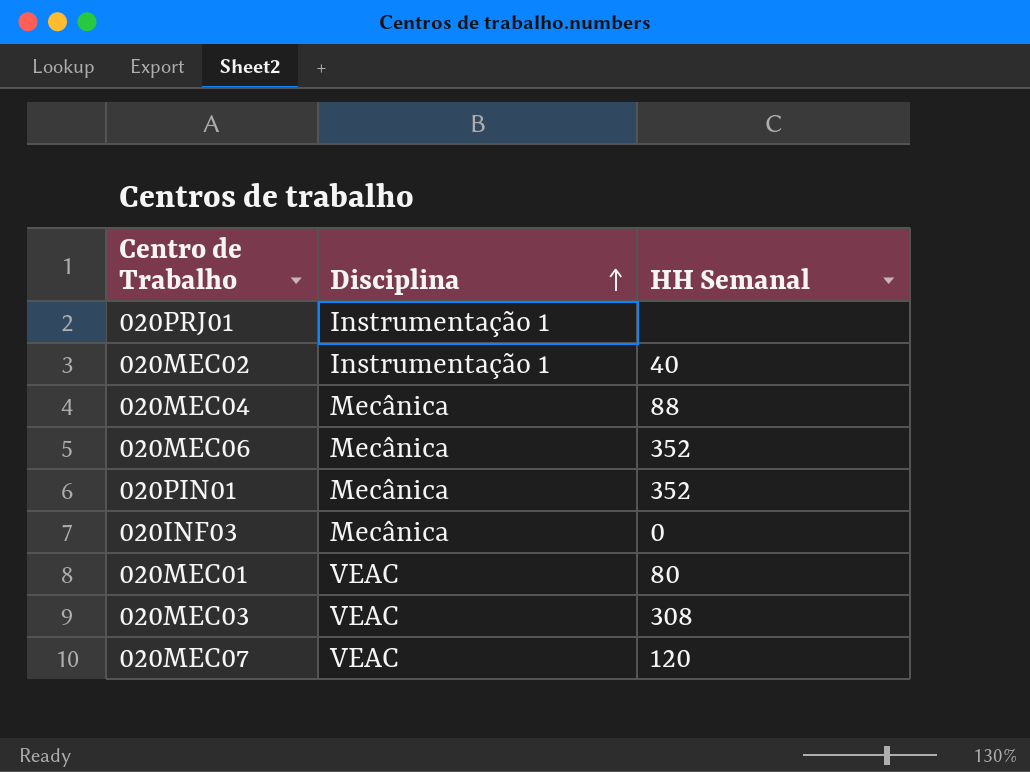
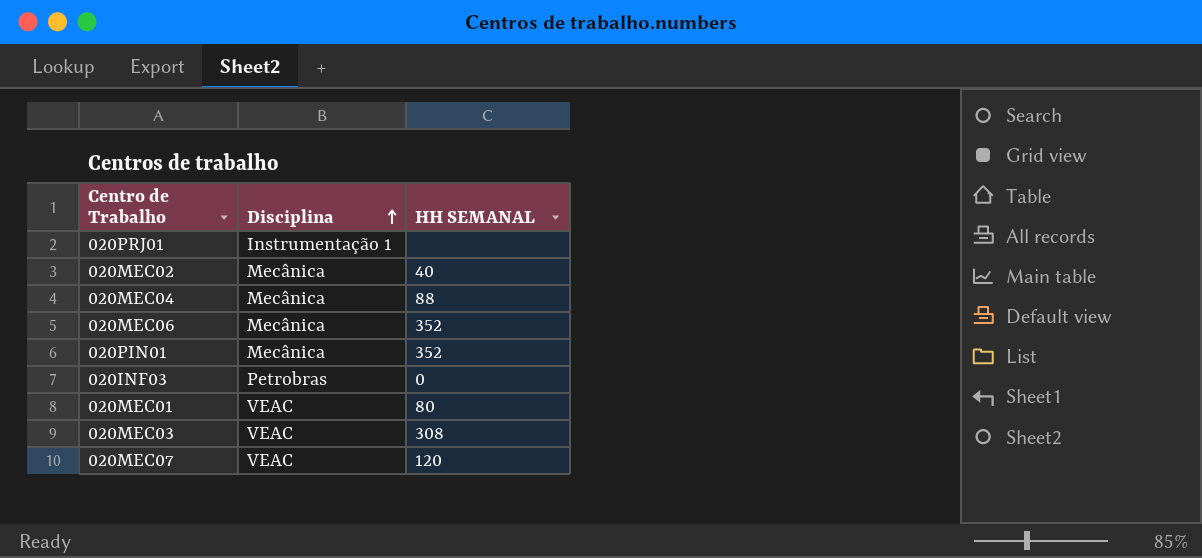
column name: HH Semanal -> HH SEMANAL
020MEC02 | Disciplina: Instrumentação 1 -> Mecânica
020INF03 | Disciplina: Mecânica -> Petrobras

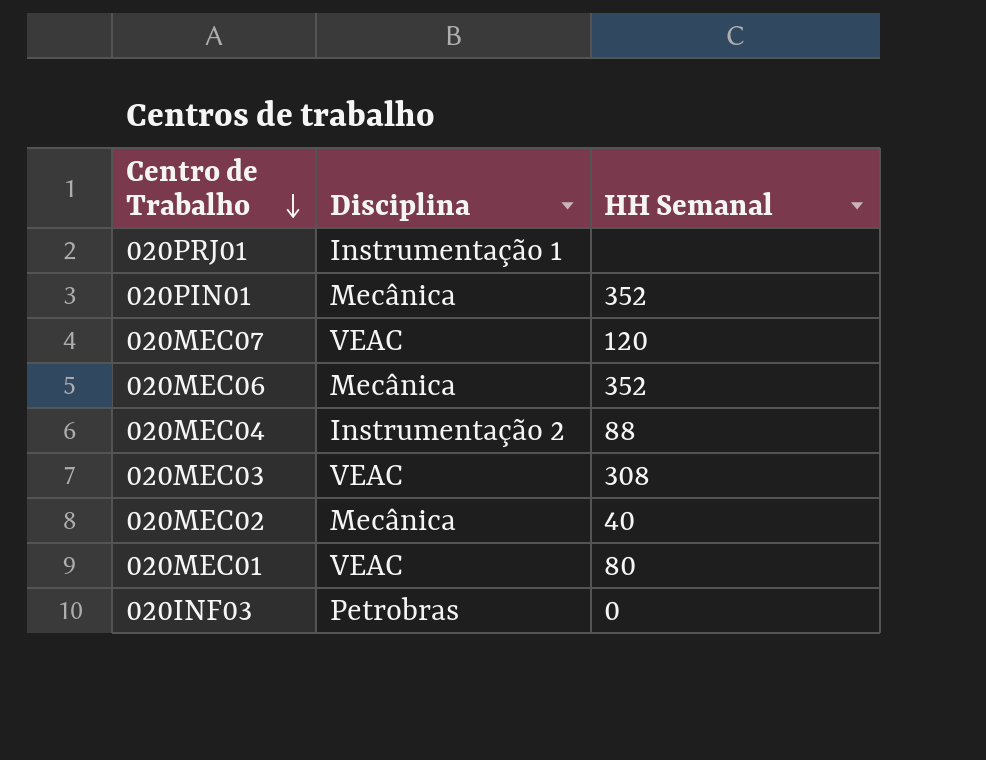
row order: Disciplina ascending -> Centro de Trabalho descending
column name: HH SEMANAL -> HH Semanal
020MEC04 | Disciplina: Mecânica -> Instrumentação 2

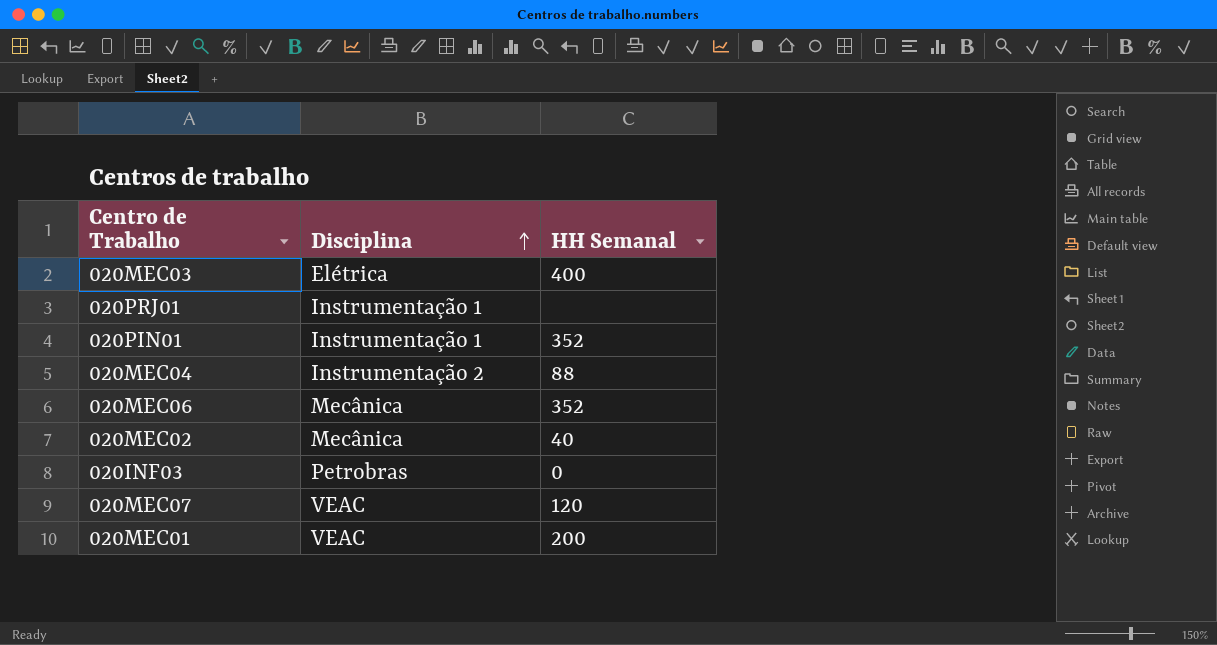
row order: Centro de Trabalho descending -> Disciplina ascending
020MEC03 | Disciplina: VEAC -> Elétrica
020MEC03 | HH Semanal: 308 -> 400
020PIN01 | Disciplina: Mecânica -> Instrumentação 1
020MEC01 | HH Semanal: 80 -> 200

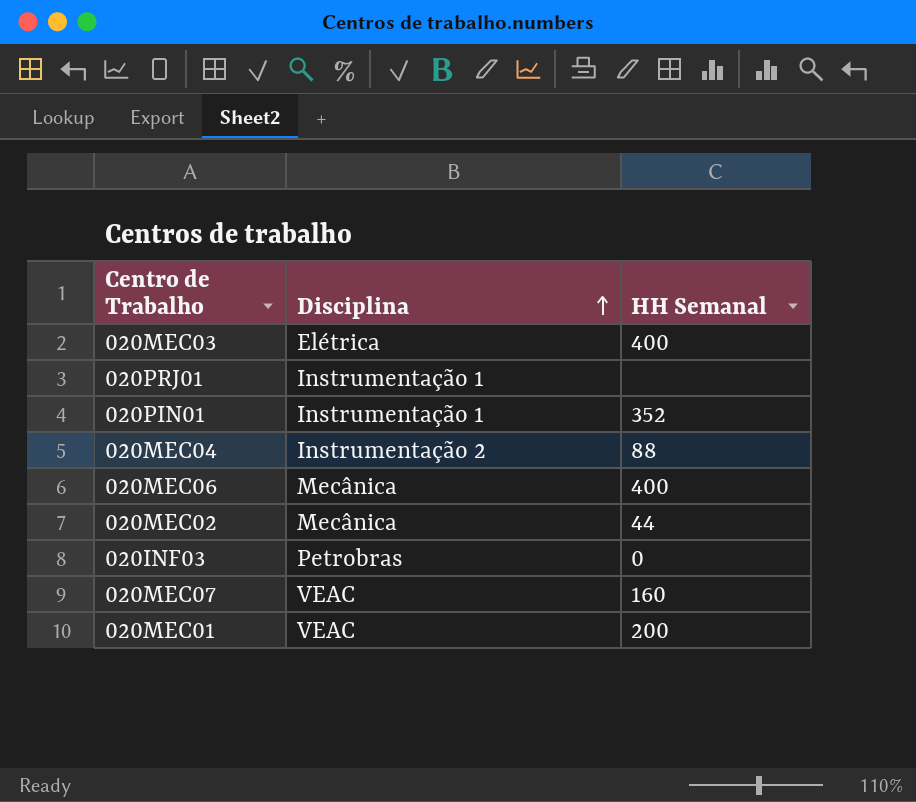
020MEC06 | HH Semanal: 352 -> 400
020MEC02 | HH Semanal: 40 -> 44
020MEC07 | HH Semanal: 120 -> 160

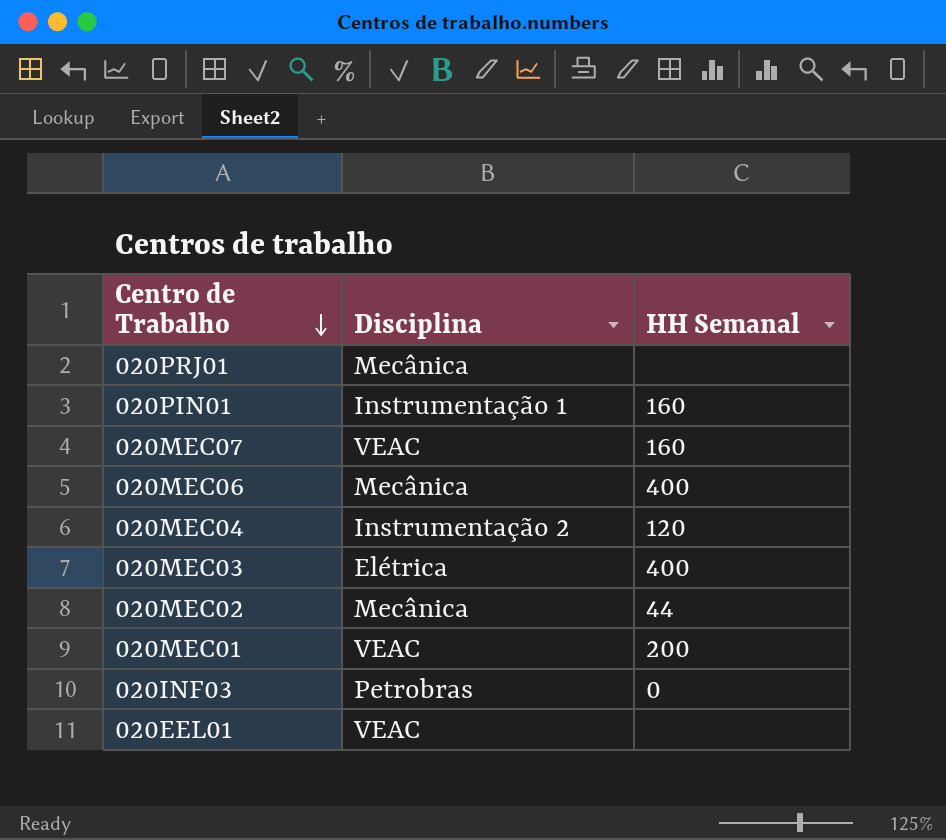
row order: Disciplina ascending -> Centro de Trabalho descending
020PRJ01 | Disciplina: Instrumentação 1 -> Mecânica
020PIN01 | HH Semanal: 352 -> 160
020MEC04 | HH Semanal: 88 -> 120
row 020EEL01: none -> VEAC | none

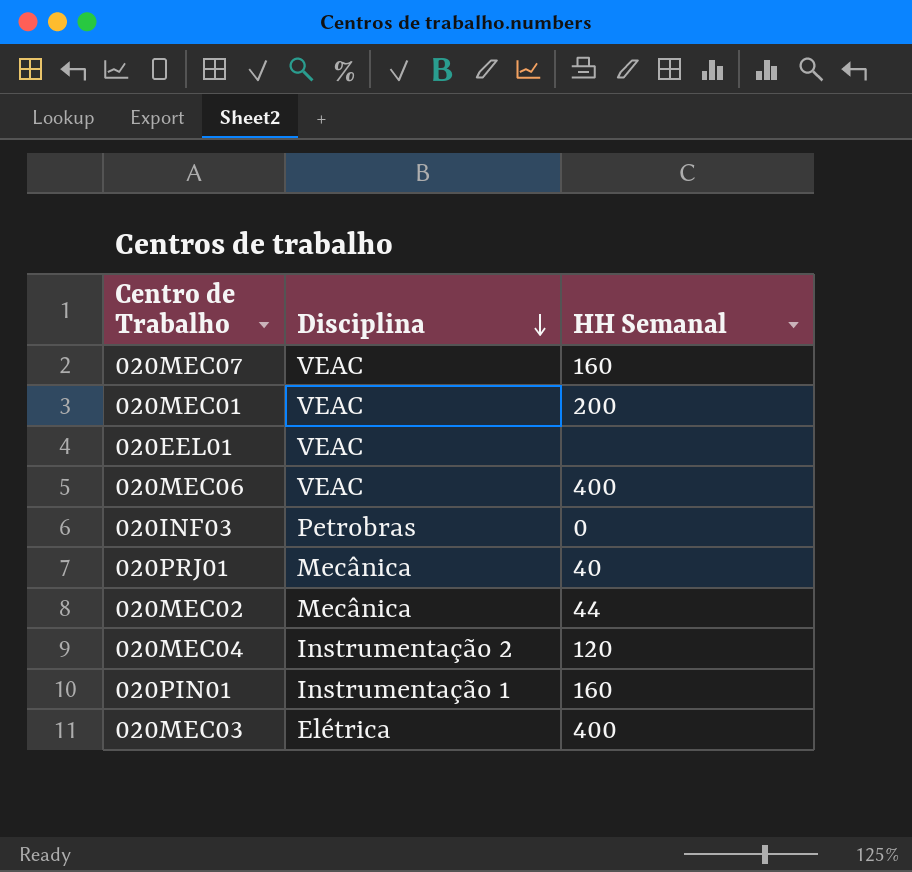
row order: Centro de Trabalho descending -> Disciplina descending
020MEC06 | Disciplina: Mecânica -> VEAC
020PRJ01 | HH Semanal: none -> 40

